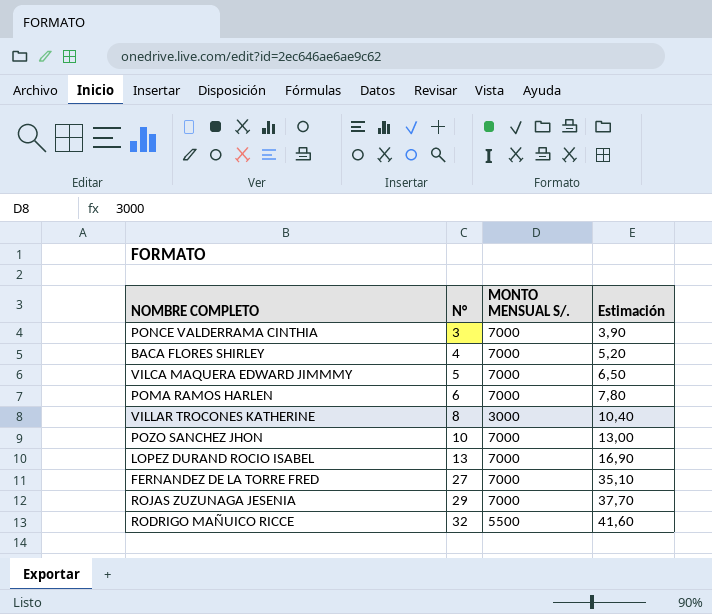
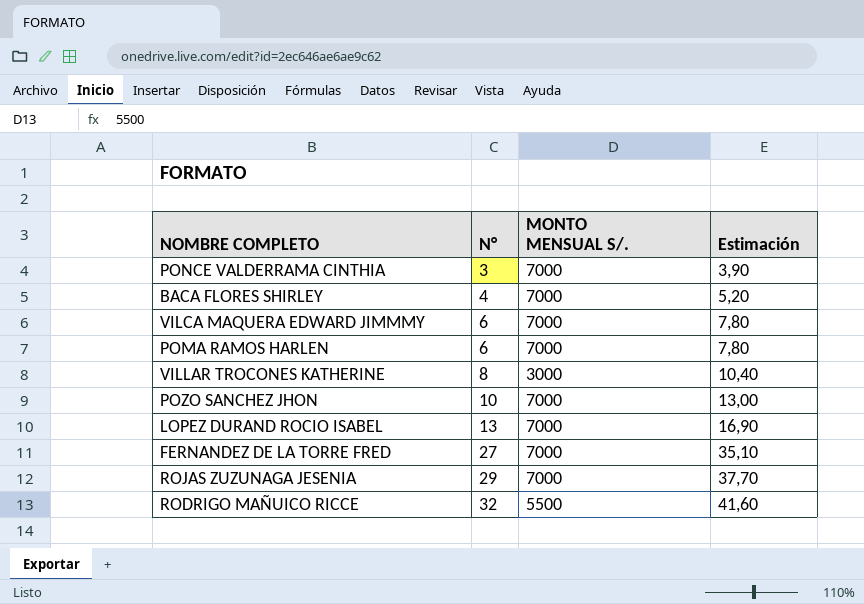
VILCA MAQUERA EDWARD JIMMMY | N°: 5 -> 6
VILCA MAQUERA EDWARD JIMMMY | Estimación: 6,50 -> 7,80

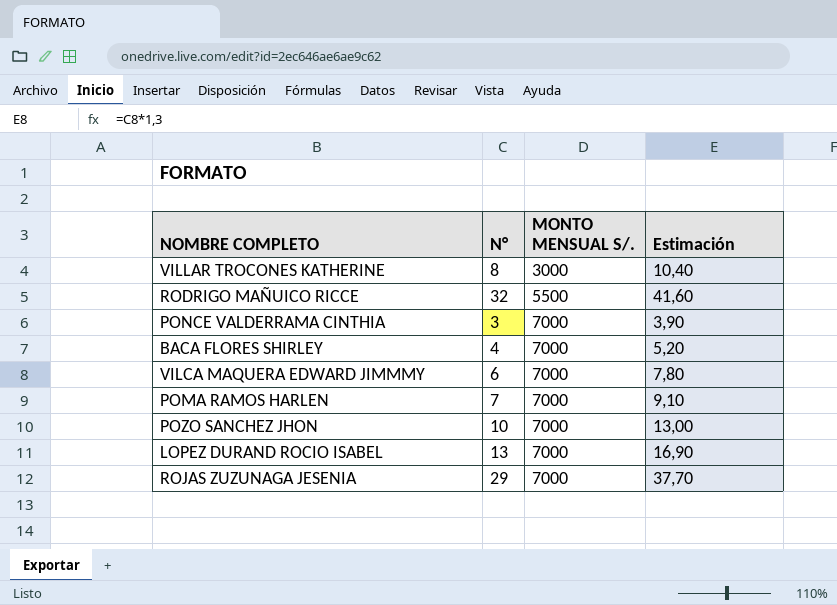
row order: N° ascending -> MONTO MENSUAL S/. ascending
row FERNANDEZ DE LA TORRE FRED: 27 | 7000 | 35,10 -> none
POMA RAMOS HARLEN | N°: 6 -> 7
POMA RAMOS HARLEN | Estimación: 7,80 -> 9,10

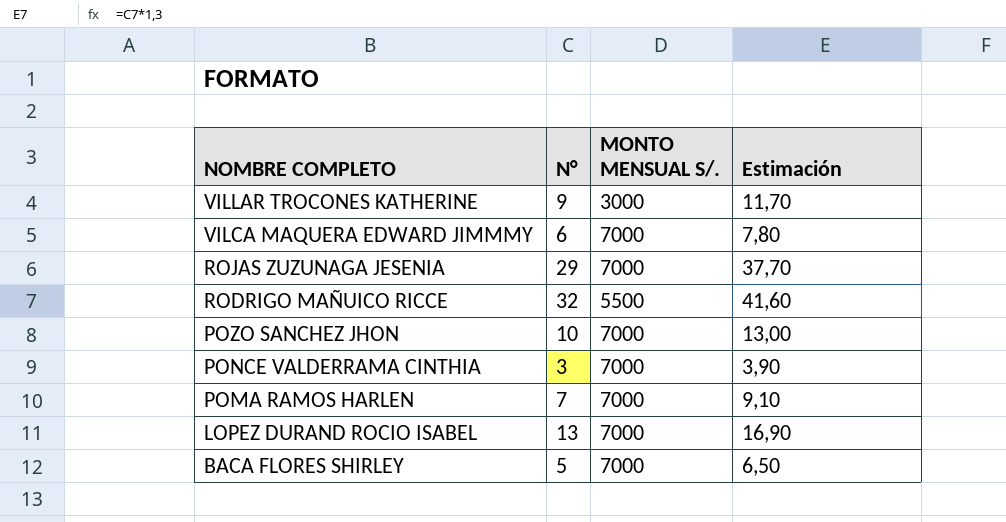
row order: MONTO MENSUAL S/. ascending -> NOMBRE COMPLETO descending
VILLAR TROCONES KATHERINE | N°: 8 -> 9
VILLAR TROCONES KATHERINE | Estimación: 10,40 -> 11,70
BACA FLORES SHIRLEY | N°: 4 -> 5
BACA FLORES SHIRLEY | Estimación: 5,20 -> 6,50

